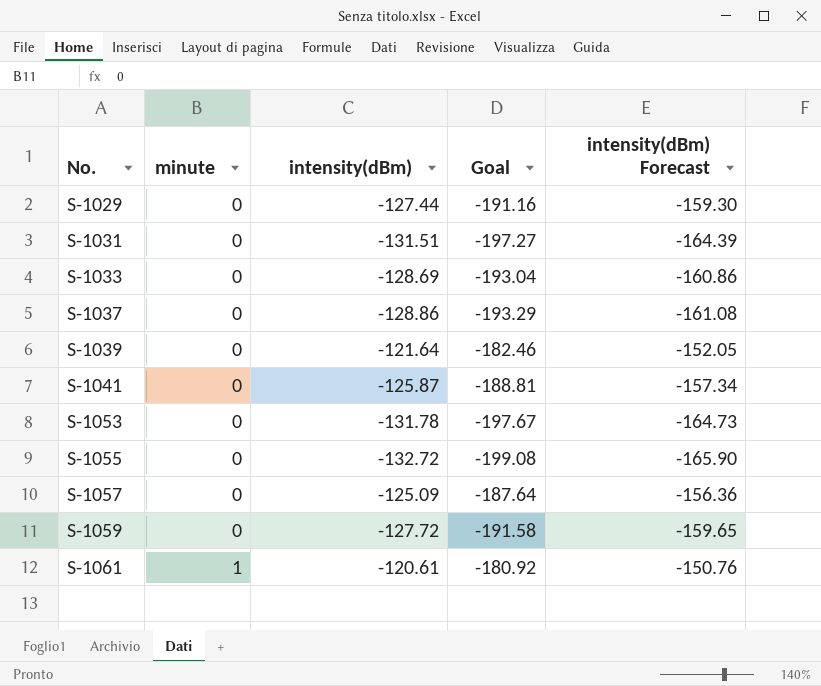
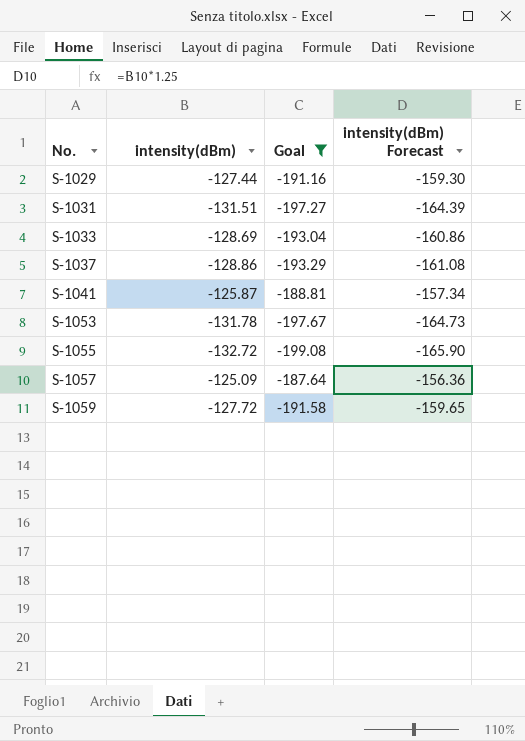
filter: none -> Goal <= -187.64
column minute | position: 2 -> none

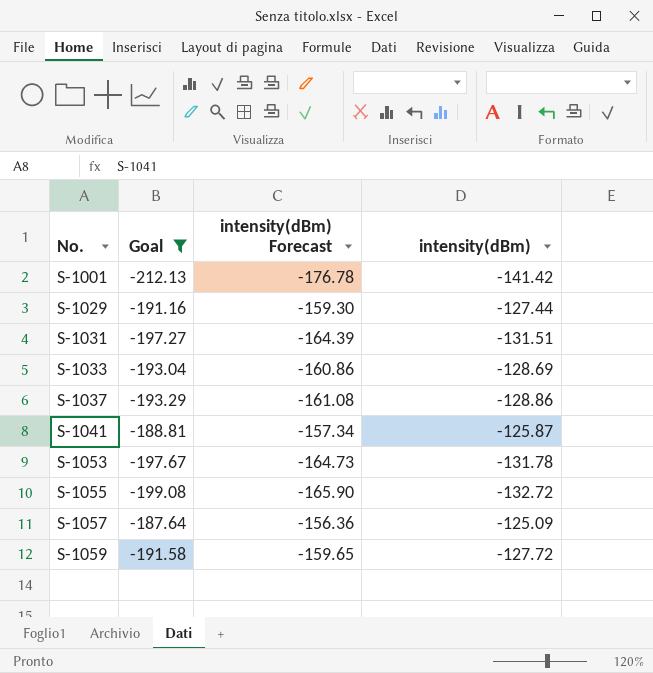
column intensity(dBm) | position: 2 -> 4
row S-1001: none -> -212.13 | -176.78 | -141.42

